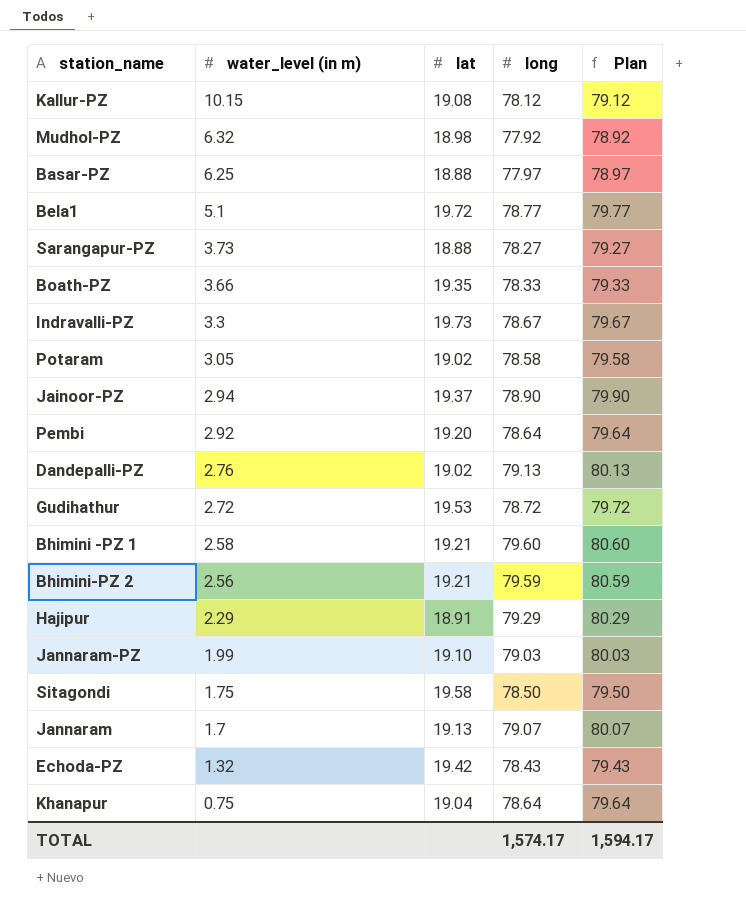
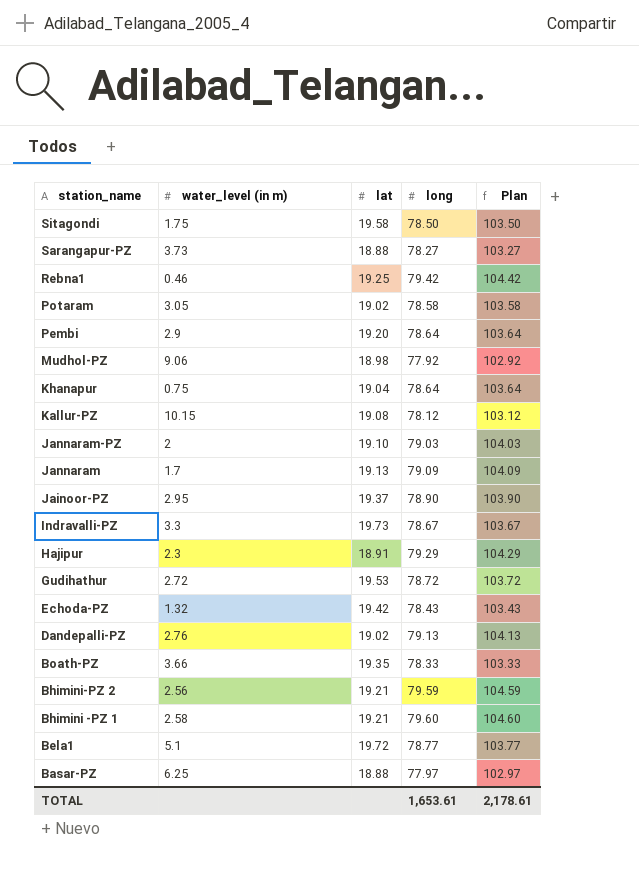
row order: water_level (in m) descending -> station_name descending
column Plan | formula: [long] + 1 -> [long] + 25
row Rebna1: none -> 0.46 | 19.25 | 79.42 | 104.42
Pembi | water_level (in m): 2.92 -> 2.9
Mudhol-PZ | water_level (in m): 6.32 -> 9.06
Jannaram-PZ | water_level (in m): 1.99 -> 2
Jannaram | long: 79.07 -> 79.09
Jainoor-PZ | water_level (in m): 2.94 -> 2.95
Hajipur | water_level (in m): 2.29 -> 2.3
TOTAL | long: 1,574.17 -> 1,653.61
TOTAL | Plan: 1,594.17 -> 2,178.61

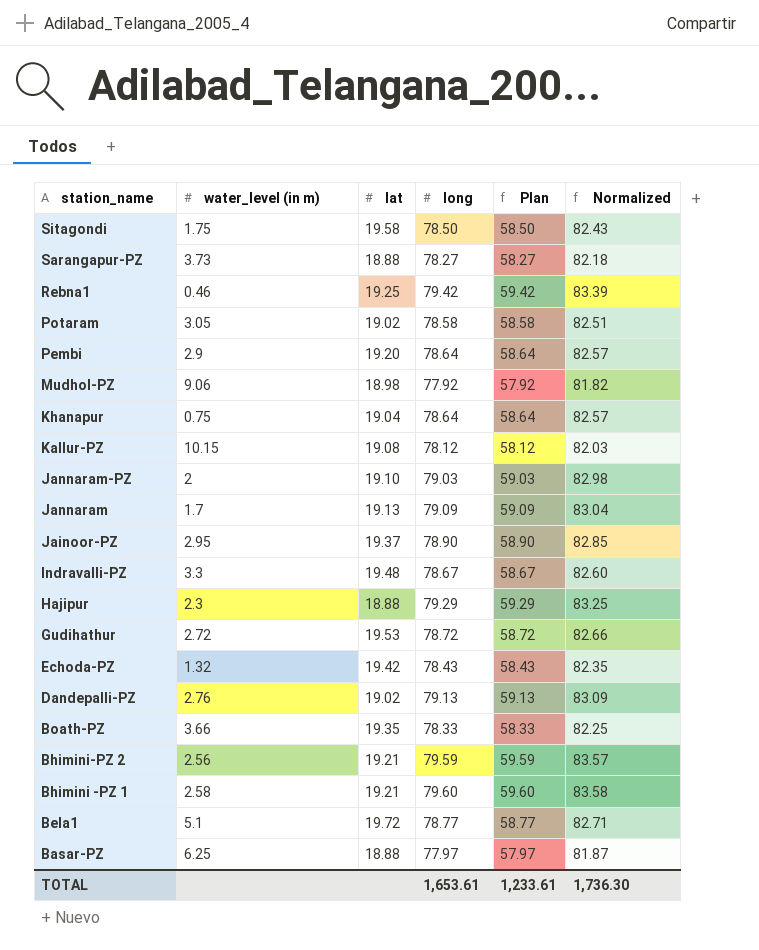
column Plan | formula: [long] + 25 -> [long] - 20
column Normalized | formula: none -> [long] * 1.05
Indravalli-PZ | lat: 19.73 -> 19.48
Hajipur | lat: 18.91 -> 18.88
TOTAL | Plan: 2,178.61 -> 1,233.61

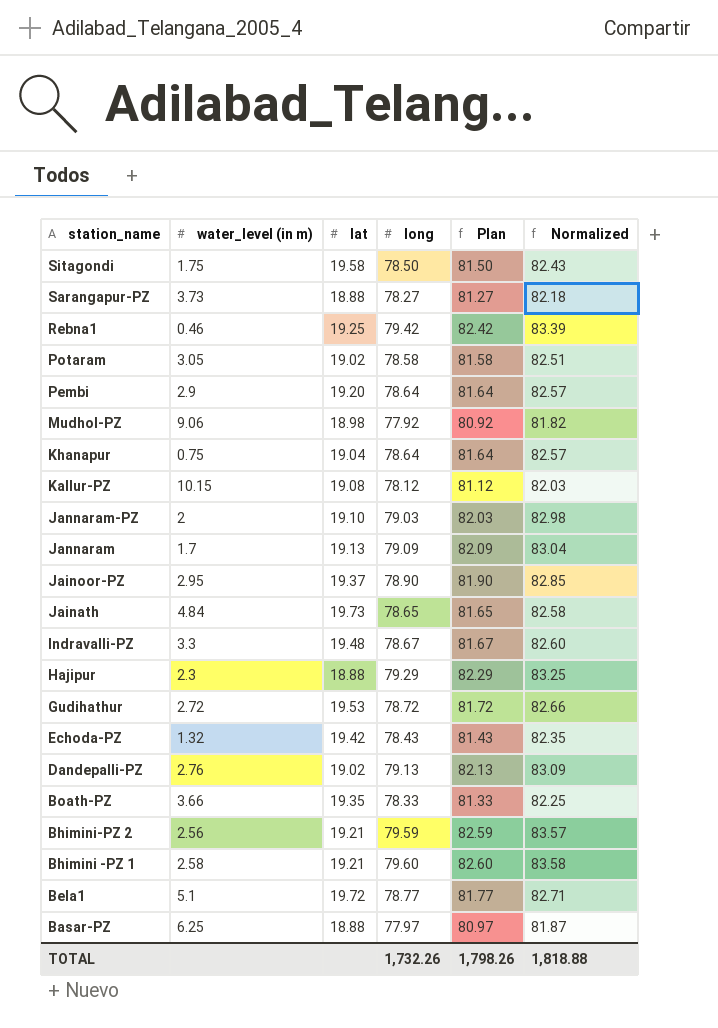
column Plan | formula: [long] - 20 -> [long] + 3
row Jainath: none -> 4.84 | 19.73 | 78.65 | 81.65 | 82.58
TOTAL | long: 1,653.61 -> 1,732.26
TOTAL | Plan: 1,233.61 -> 1,798.26
TOTAL | Normalized: 1,736.30 -> 1,818.88

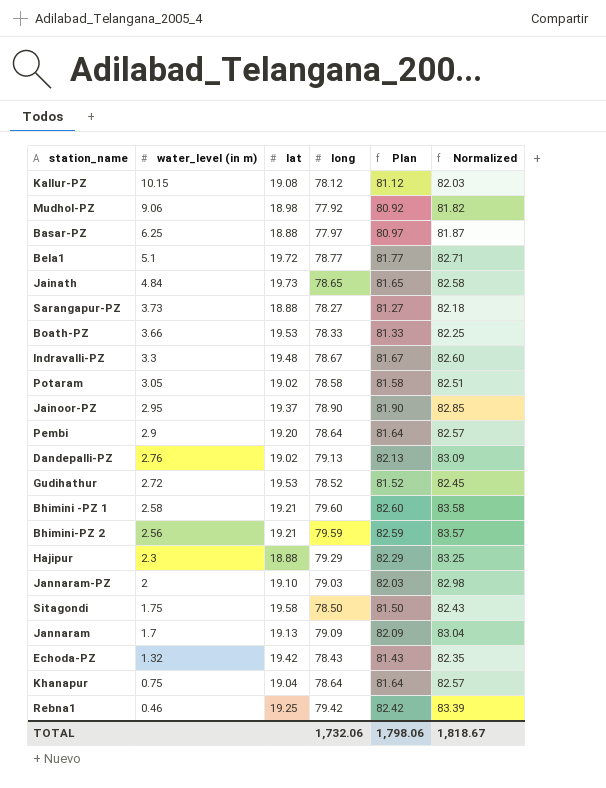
row order: station_name descending -> water_level (in m) descending
Boath-PZ | lat: 19.35 -> 19.53
Gudihathur | long: 78.72 -> 78.52
Gudihathur | Plan: 81.72 -> 81.52
Gudihathur | Normalized: 82.66 -> 82.45
TOTAL | long: 1,732.26 -> 1,732.06
TOTAL | Plan: 1,798.26 -> 1,798.06
TOTAL | Normalized: 1,818.88 -> 1,818.67

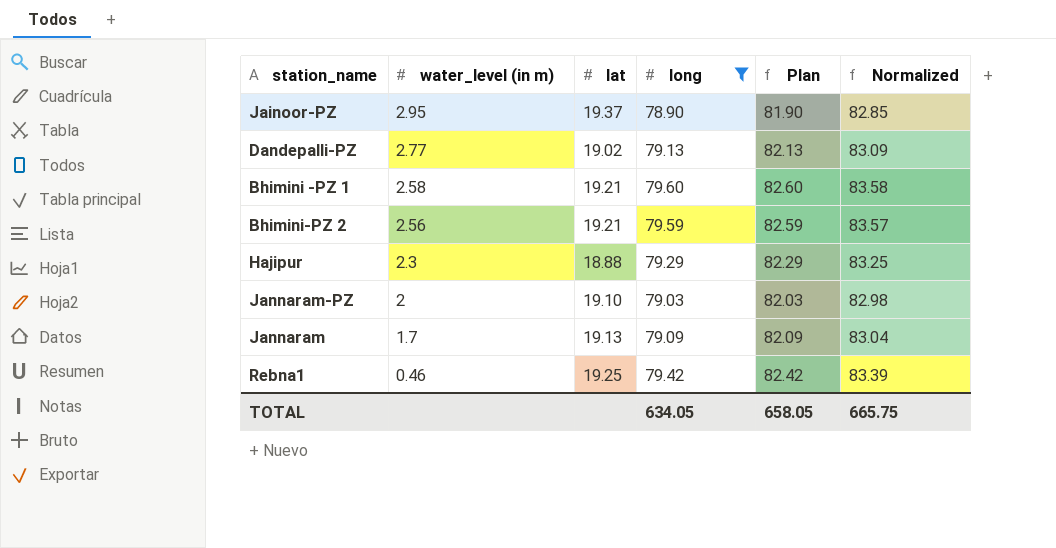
filter: none -> long >= 78.90
Dandepalli-PZ | water_level (in m): 2.76 -> 2.77
TOTAL | long: 1,732.06 -> 634.05
TOTAL | Plan: 1,798.06 -> 658.05
TOTAL | Normalized: 1,818.67 -> 665.75

